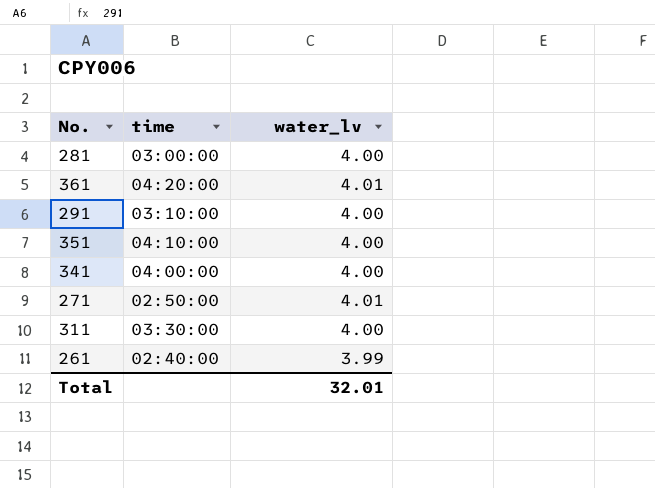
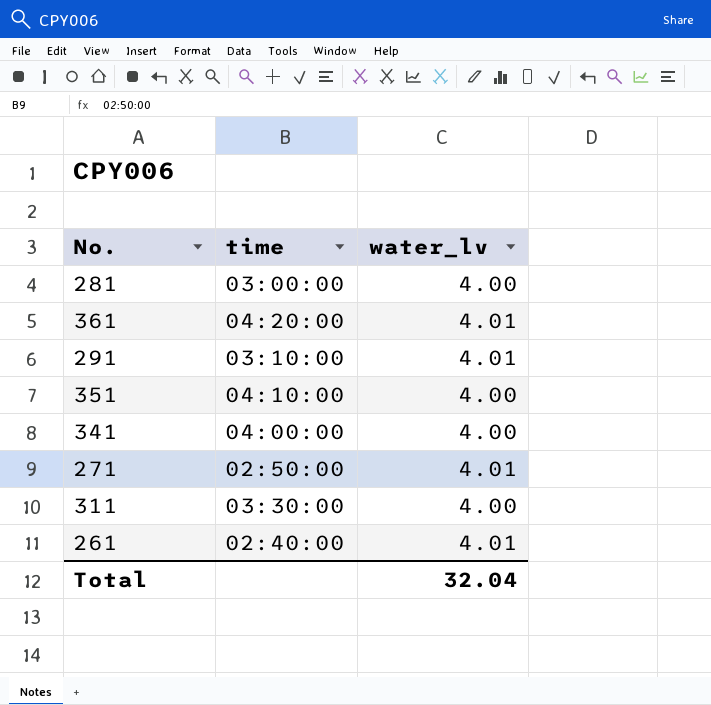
291 | water_lv: 4.00 -> 4.01
261 | water_lv: 3.99 -> 4.01
Total | water_lv: 32.01 -> 32.04

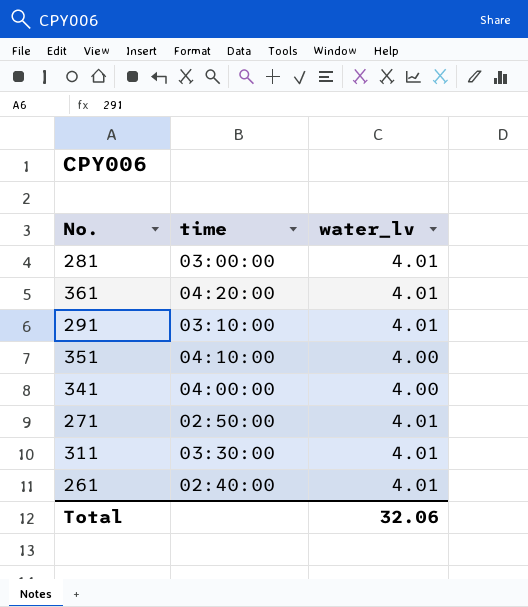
281 | water_lv: 4.00 -> 4.01
311 | water_lv: 4.00 -> 4.01
Total | water_lv: 32.04 -> 32.06

